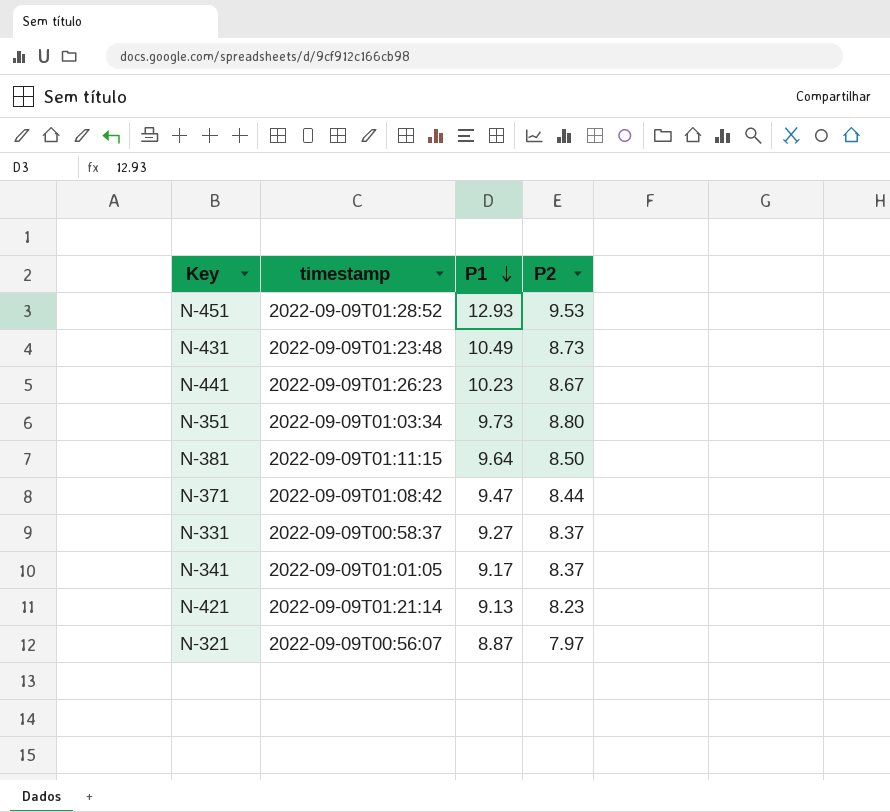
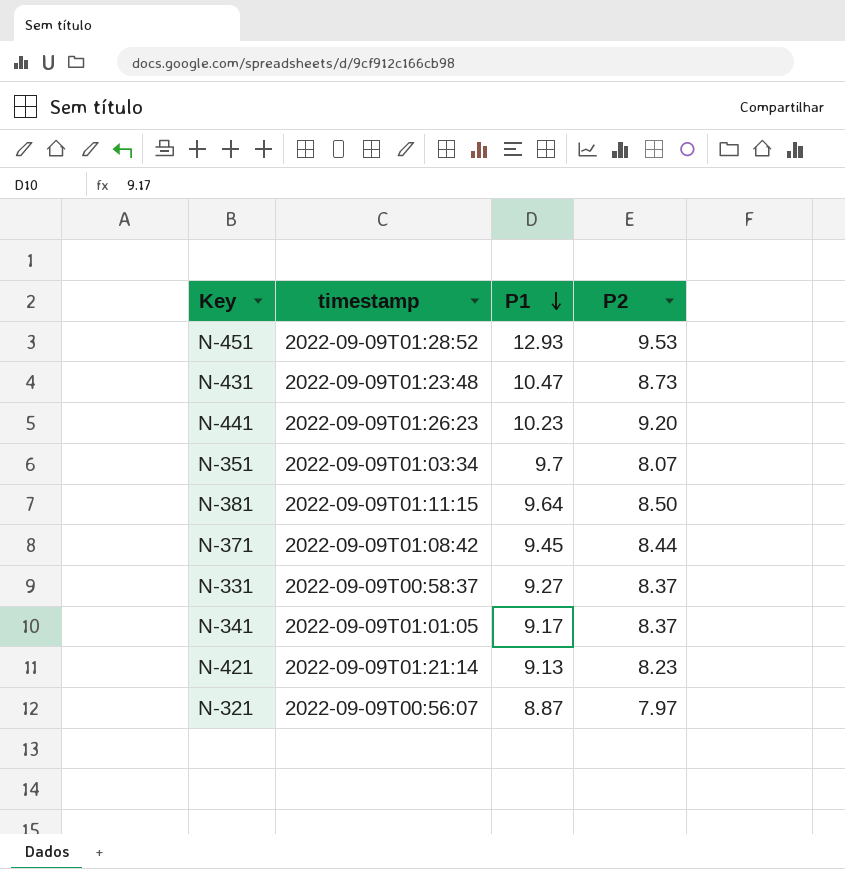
N-431 | P1: 10.49 -> 10.47
N-441 | P2: 8.67 -> 9.20
N-351 | P1: 9.73 -> 9.7
N-351 | P2: 8.80 -> 8.07
N-371 | P1: 9.47 -> 9.45

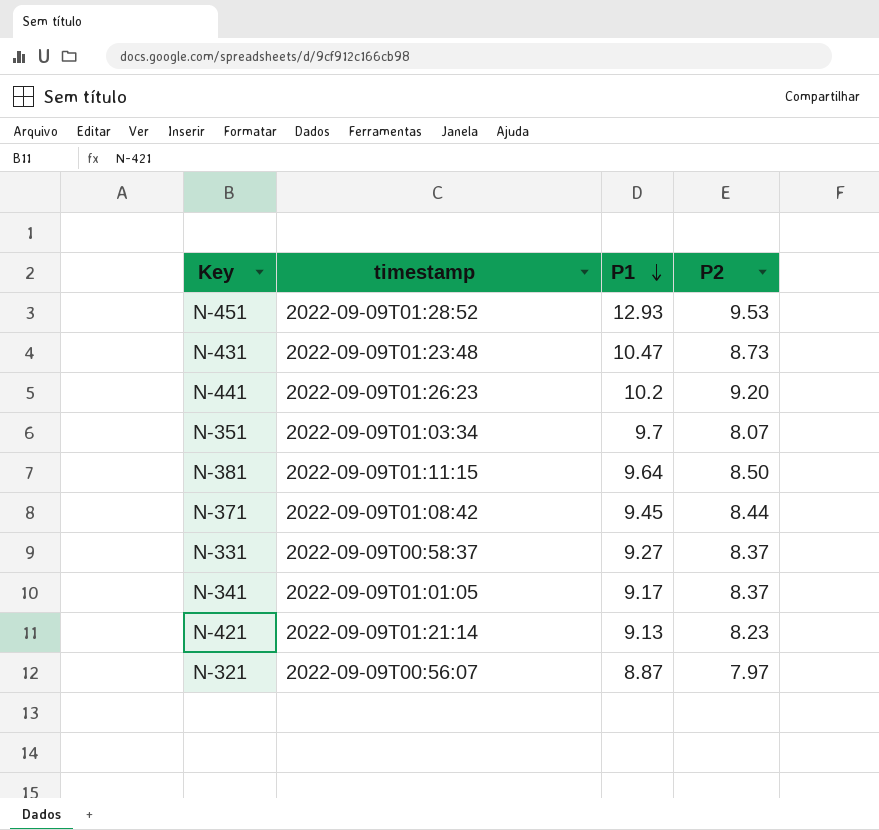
N-441 | P1: 10.23 -> 10.2

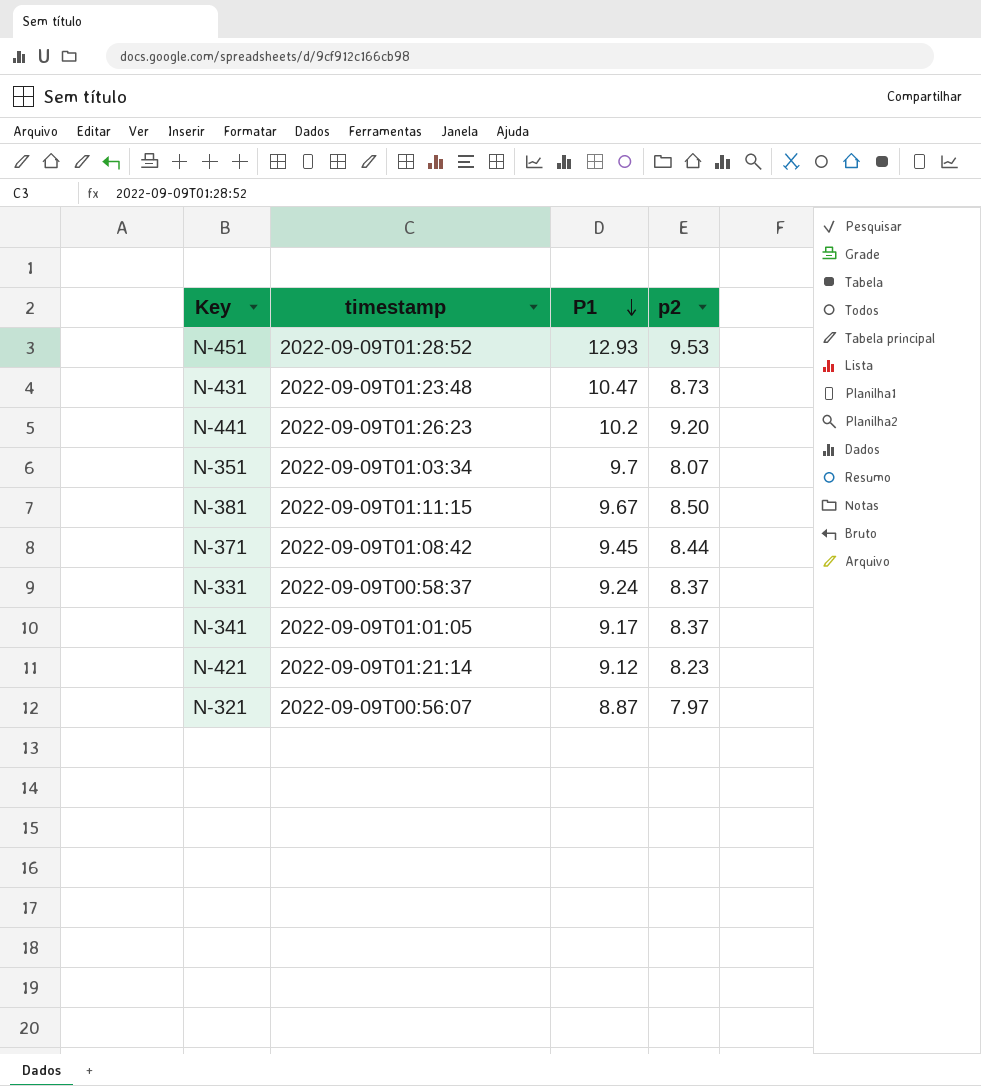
column name: P2 -> p2
N-381 | P1: 9.64 -> 9.67
N-331 | P1: 9.27 -> 9.24
N-421 | P1: 9.13 -> 9.12

